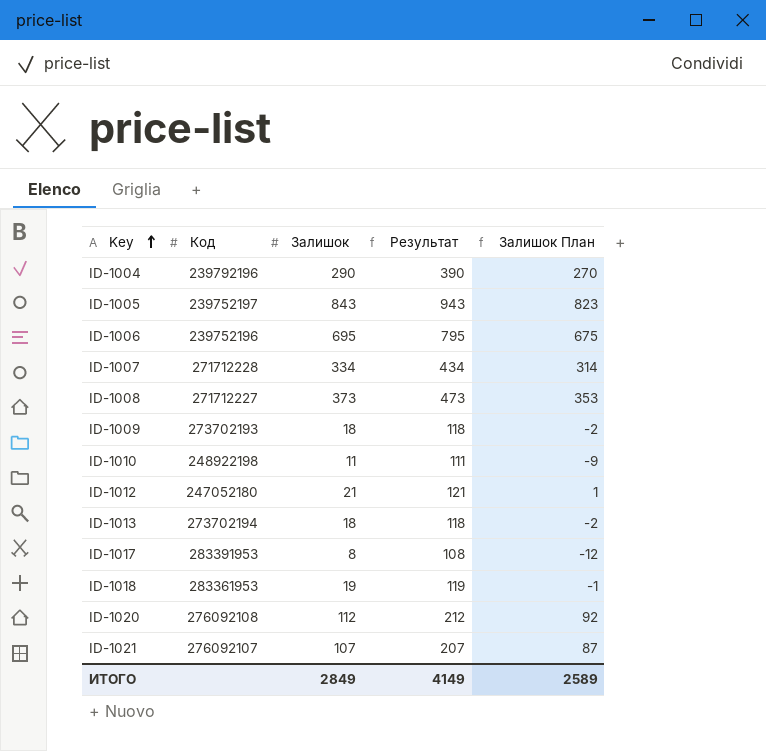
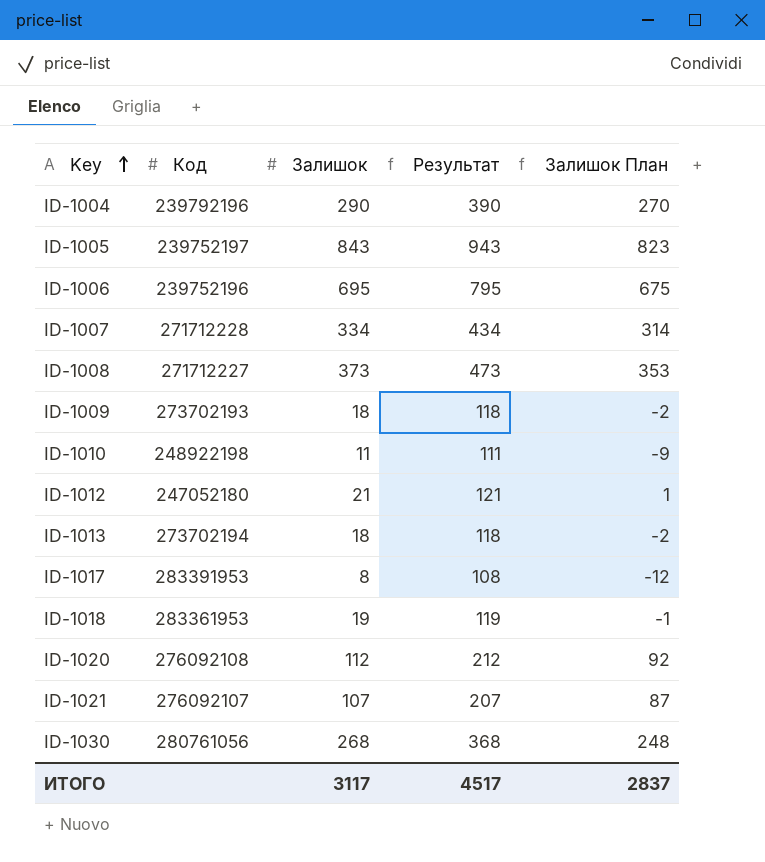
row ID-1030: none -> 280761056 | 268 | 368 | 248
ИТОГО | Залишок: 2849 -> 3117
ИТОГО | Результат: 4149 -> 4517
ИТОГО | Залишок План: 2589 -> 2837

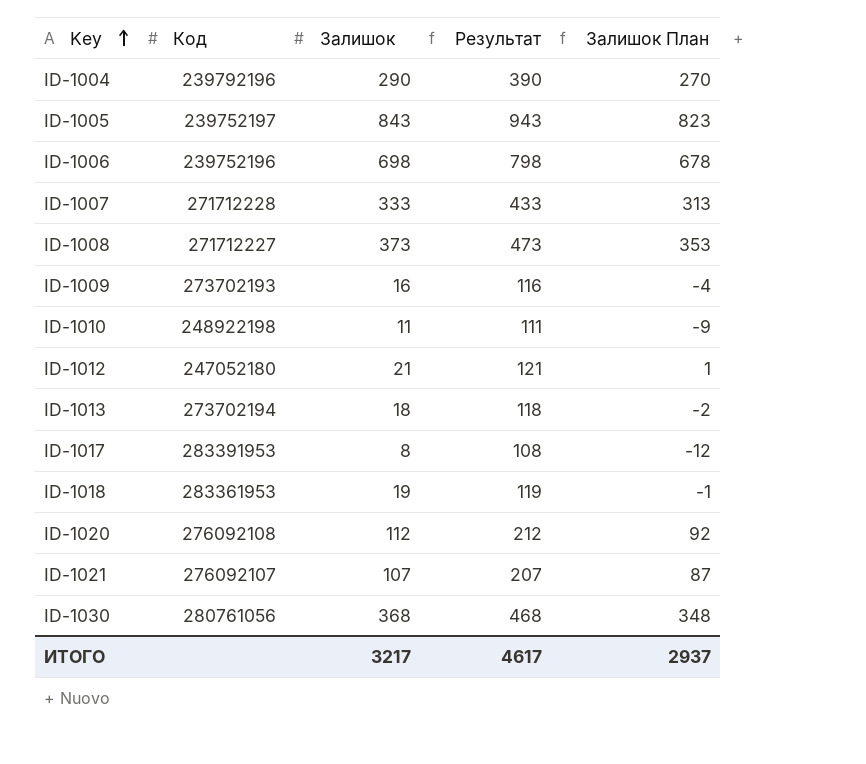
ID-1006 | Залишок: 695 -> 698
ID-1006 | Результат: 795 -> 798
ID-1006 | Залишок План: 675 -> 678
ID-1007 | Залишок: 334 -> 333
ID-1007 | Результат: 434 -> 433
ID-1007 | Залишок План: 314 -> 313
ID-1009 | Залишок: 18 -> 16
ID-1009 | Результат: 118 -> 116
ID-1009 | Залишок План: -2 -> -4
ID-1030 | Залишок: 268 -> 368
ID-1030 | Результат: 368 -> 468
ID-1030 | Залишок План: 248 -> 348
ИТОГО | Залишок: 3117 -> 3217
ИТОГО | Результат: 4517 -> 4617
ИТОГО | Залишок План: 2837 -> 2937

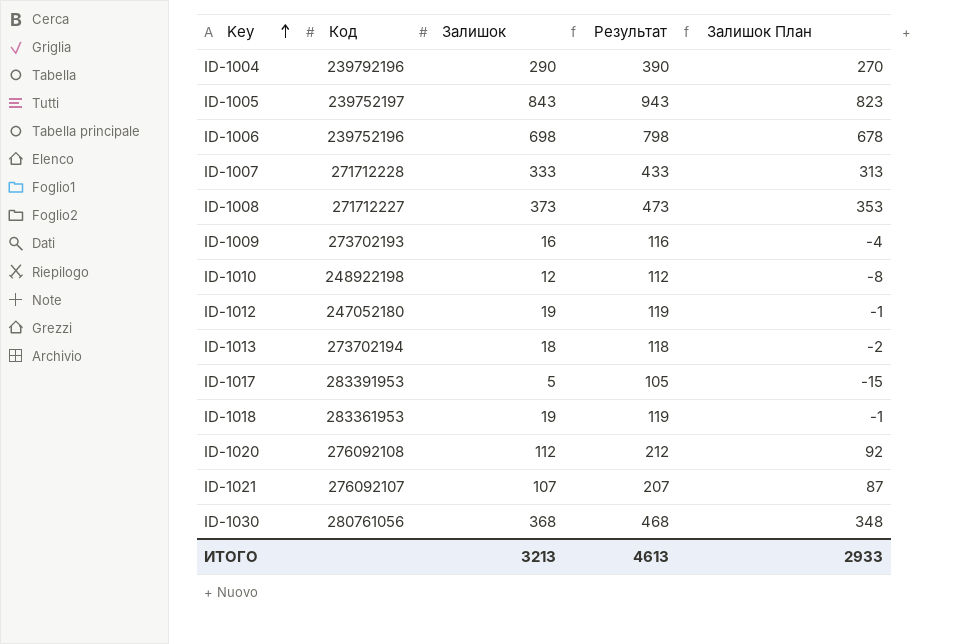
ID-1010 | Залишок: 11 -> 12
ID-1010 | Результат: 111 -> 112
ID-1010 | Залишок План: -9 -> -8
ID-1012 | Залишок: 21 -> 19
ID-1012 | Результат: 121 -> 119
ID-1012 | Залишок План: 1 -> -1
ID-1017 | Залишок: 8 -> 5
ID-1017 | Результат: 108 -> 105
ID-1017 | Залишок План: -12 -> -15
ИТОГО | Залишок: 3217 -> 3213
ИТОГО | Результат: 4617 -> 4613
ИТОГО | Залишок План: 2937 -> 2933

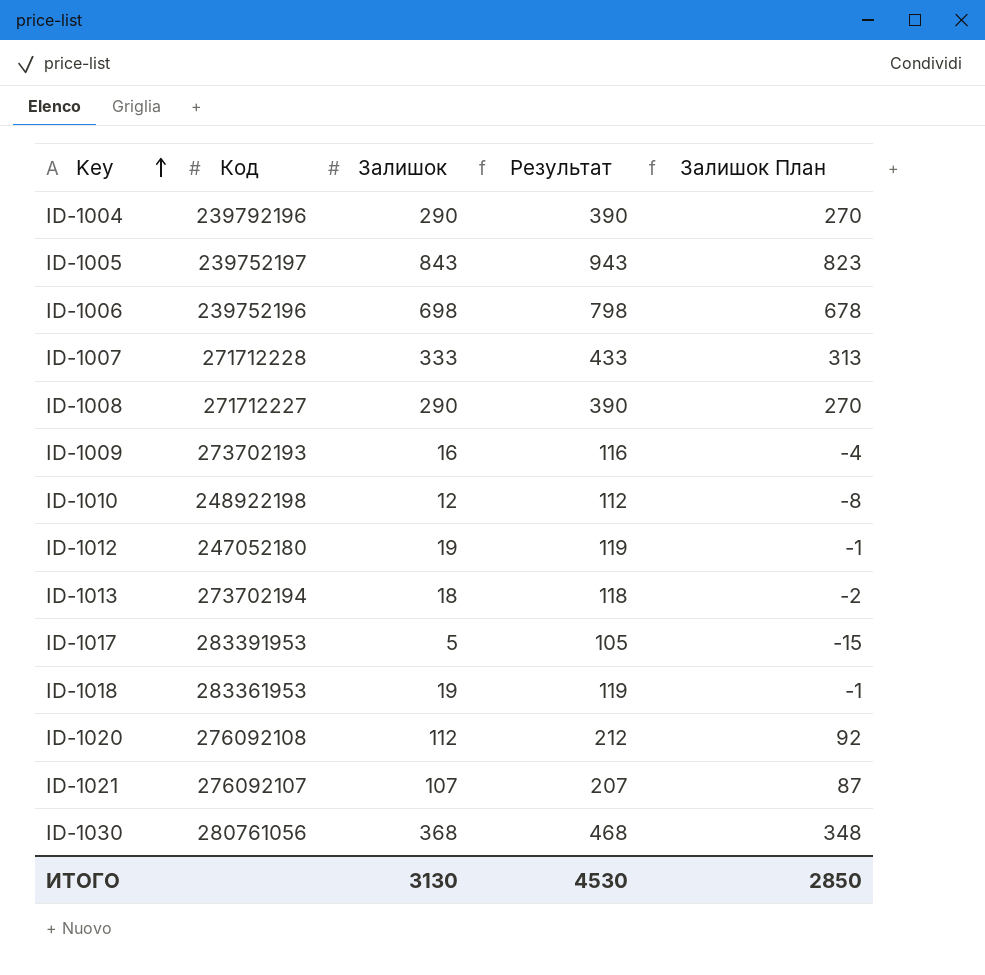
ID-1008 | Залишок: 373 -> 290
ID-1008 | Результат: 473 -> 390
ID-1008 | Залишок План: 353 -> 270
ИТОГО | Залишок: 3213 -> 3130
ИТОГО | Результат: 4613 -> 4530
ИТОГО | Залишок План: 2933 -> 2850

